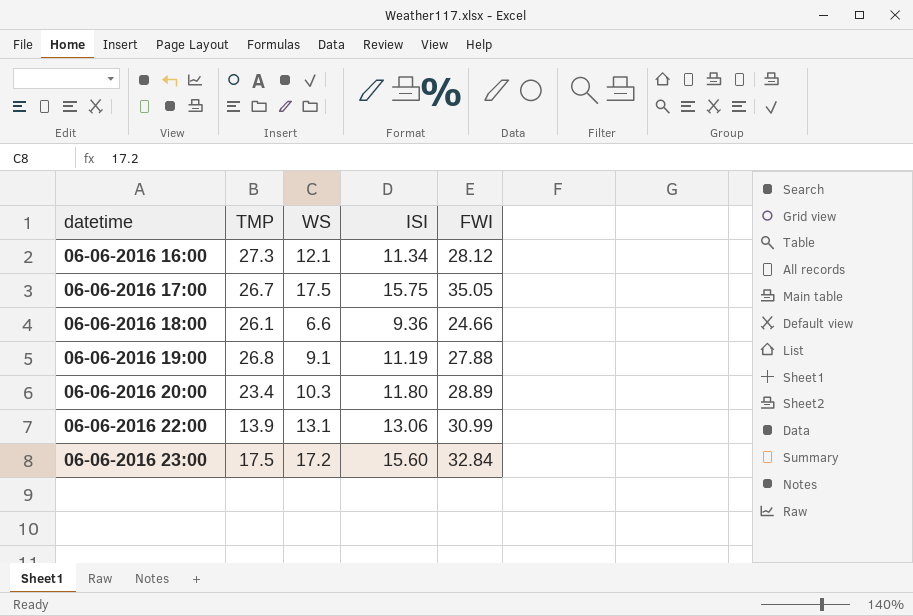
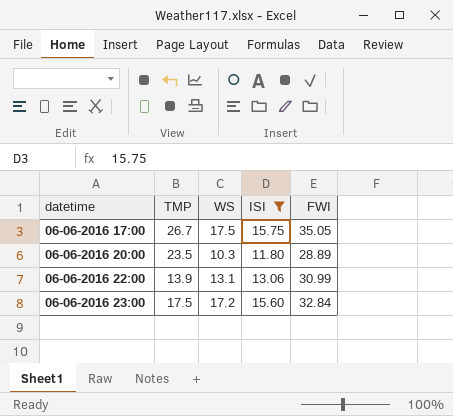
filter: none -> ISI >= 11.80
06-06-2016 20:00 | TMP: 23.4 -> 23.5

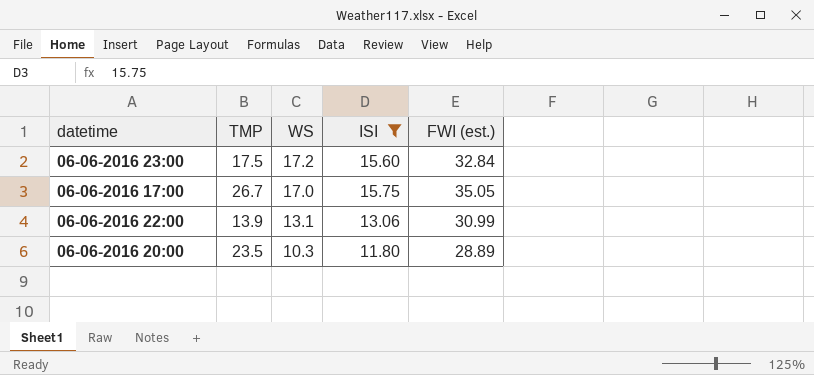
row order: datetime ascending -> WS descending
column name: FWI -> FWI (est.)
06-06-2016 17:00 | WS: 17.5 -> 17.0

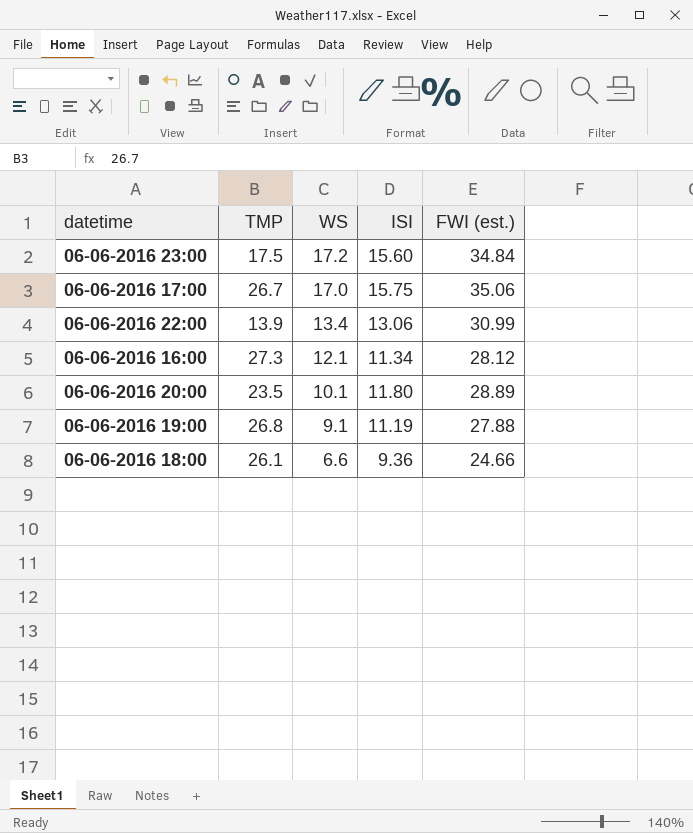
filter: ISI >= 11.80 -> none
06-06-2016 23:00 | FWI (est.): 32.84 -> 34.84
06-06-2016 17:00 | FWI (est.): 35.05 -> 35.06
06-06-2016 22:00 | WS: 13.1 -> 13.4
06-06-2016 20:00 | WS: 10.3 -> 10.1

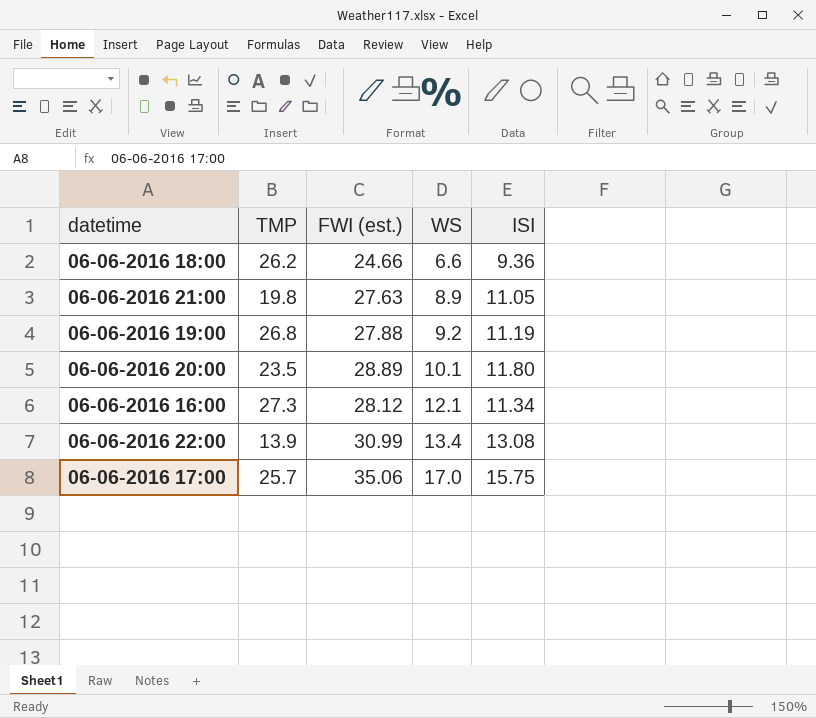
row order: WS descending -> WS ascending
column FWI (est.) | position: 5 -> 3
row 06-06-2016 23:00: 17.5 | 17.2 | 15.60 | 34.84 -> none
06-06-2016 18:00 | TMP: 26.1 -> 26.2
row 06-06-2016 21:00: none -> 19.8 | 27.63 | 8.9 | 11.05
06-06-2016 19:00 | WS: 9.1 -> 9.2
06-06-2016 22:00 | ISI: 13.06 -> 13.08
06-06-2016 17:00 | TMP: 26.7 -> 25.7

